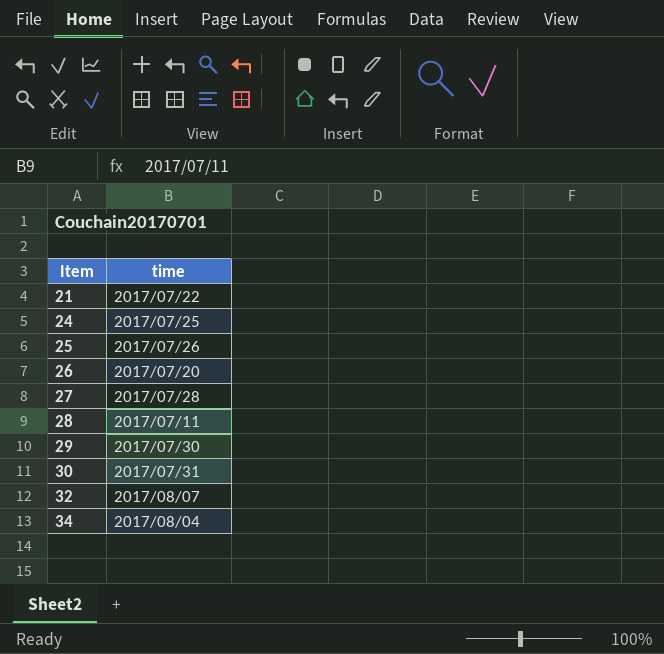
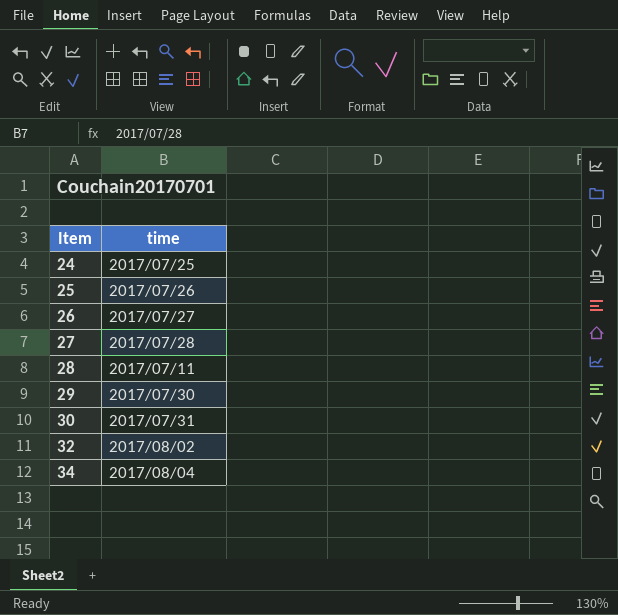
row 21: 2017/07/22 -> none
26 | time: 2017/07/20 -> 2017/07/27
32 | time: 2017/08/07 -> 2017/08/02

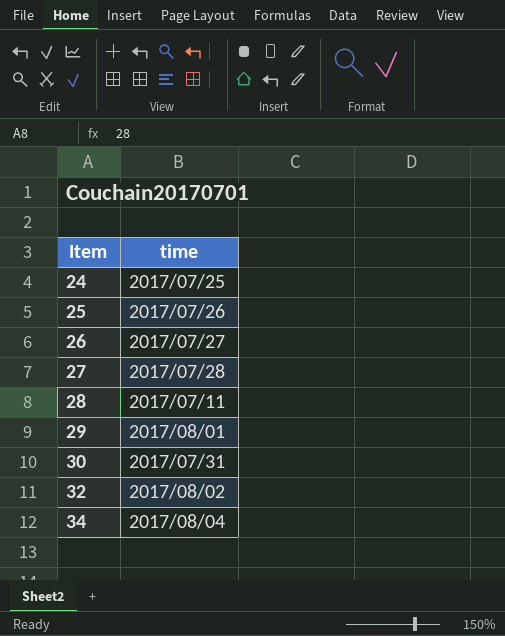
29 | time: 2017/07/30 -> 2017/08/01

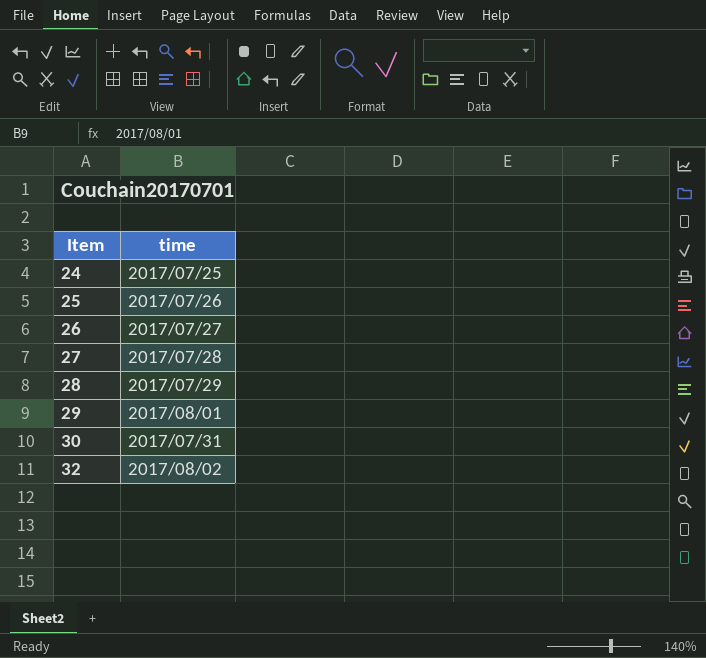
row 34: 2017/08/04 -> none
28 | time: 2017/07/11 -> 2017/07/29

